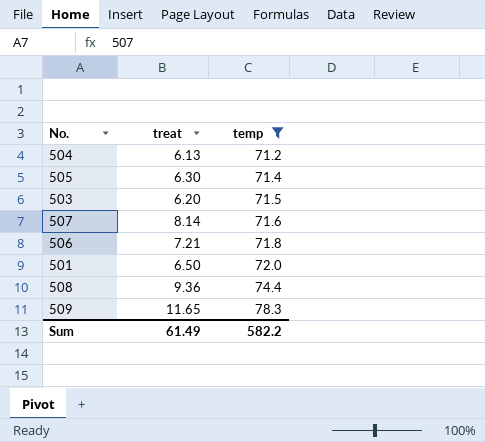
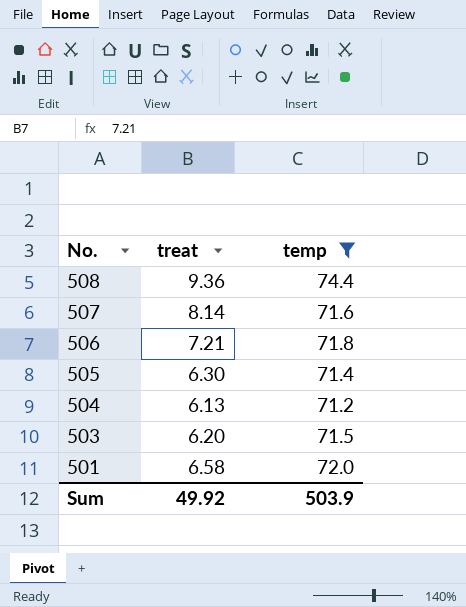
row order: temp ascending -> No. descending
row 509: 11.65 | 78.3 -> none
501 | treat: 6.50 -> 6.58
Sum | treat: 61.49 -> 49.92
Sum | temp: 582.2 -> 503.9

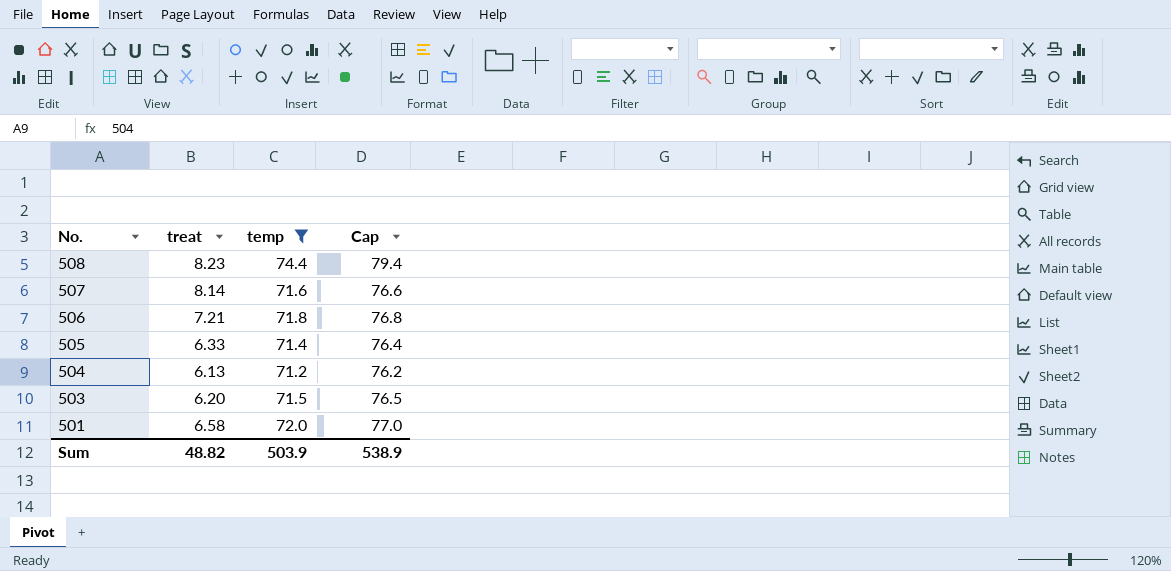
column Cap | formula: none -> [temp] + 5
508 | treat: 9.36 -> 8.23
505 | treat: 6.30 -> 6.33
Sum | treat: 49.92 -> 48.82

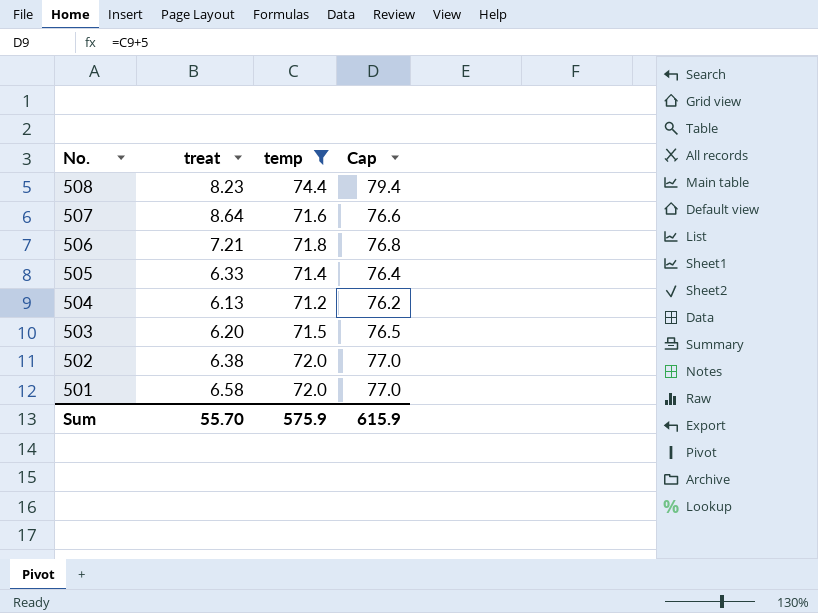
507 | treat: 8.14 -> 8.64
row 502: none -> 6.38 | 72.0 | 77.0
Sum | treat: 48.82 -> 55.70
Sum | temp: 503.9 -> 575.9
Sum | Cap: 538.9 -> 615.9

